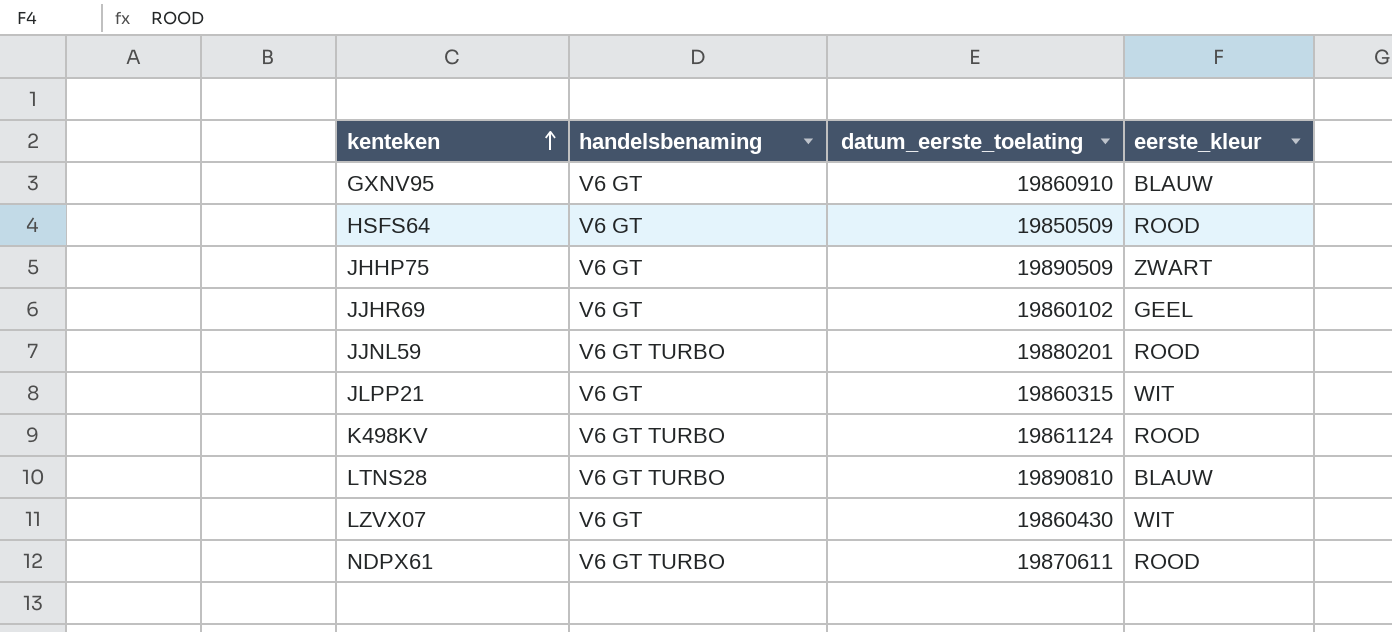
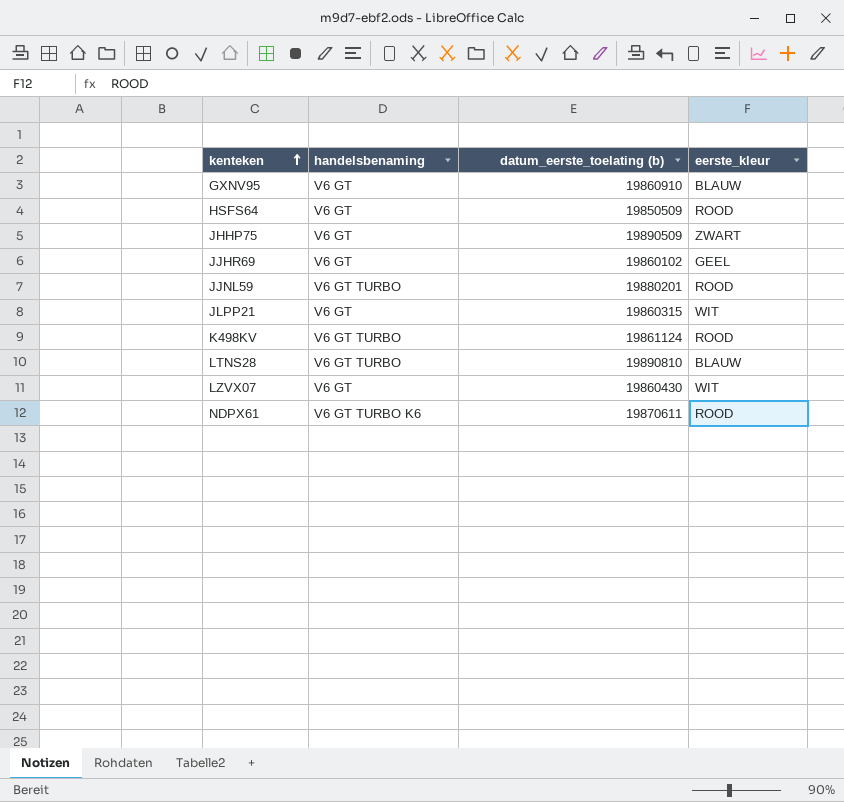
column name: datum_eerste_toelating -> datum_eerste_toelating (b)
NDPX61 | handelsbenaming: V6 GT TURBO -> V6 GT TURBO K6

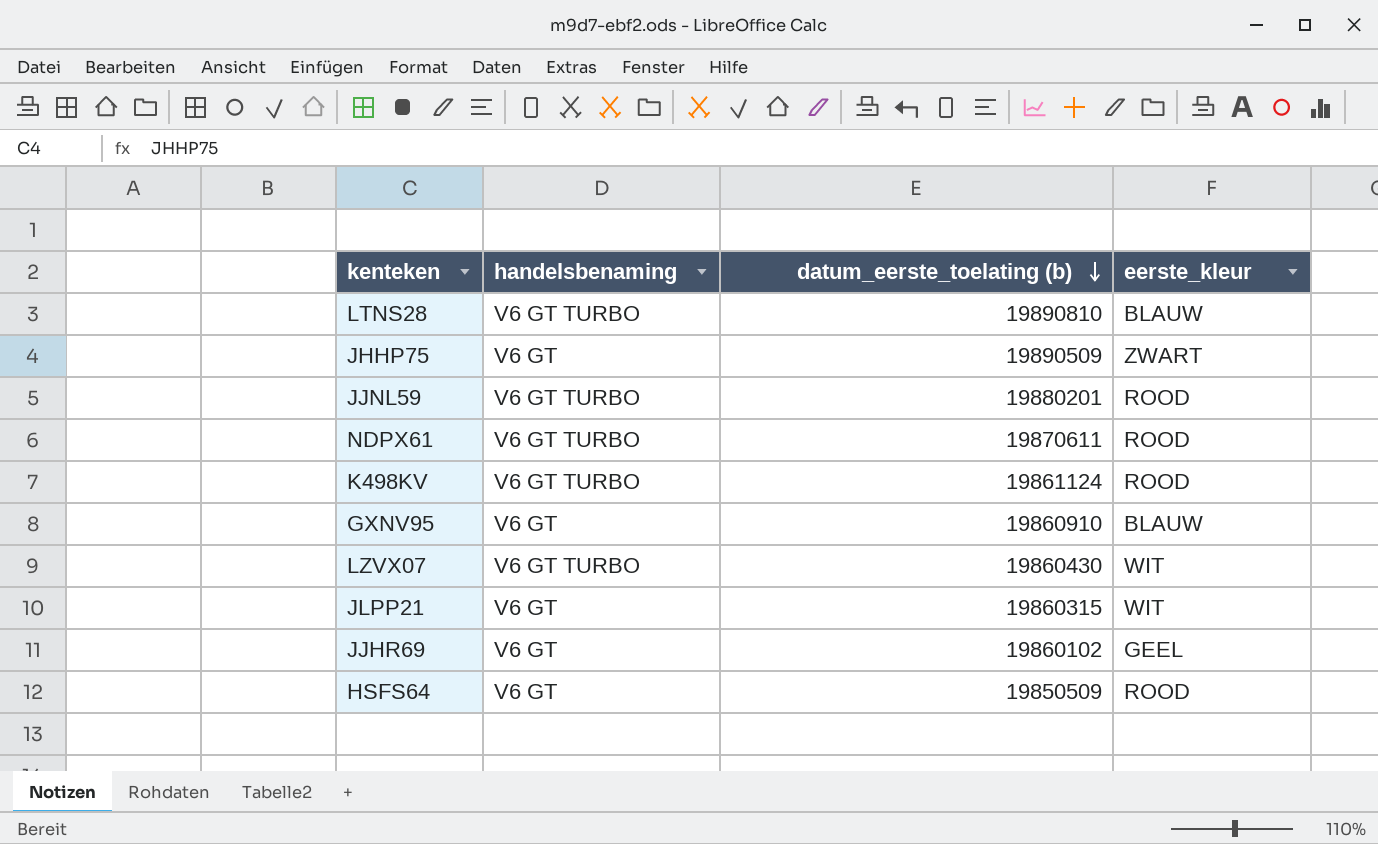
row order: kenteken ascending -> datum_eerste_toelating (b) descending
NDPX61 | handelsbenaming: V6 GT TURBO K6 -> V6 GT TURBO
LZVX07 | handelsbenaming: V6 GT -> V6 GT TURBO

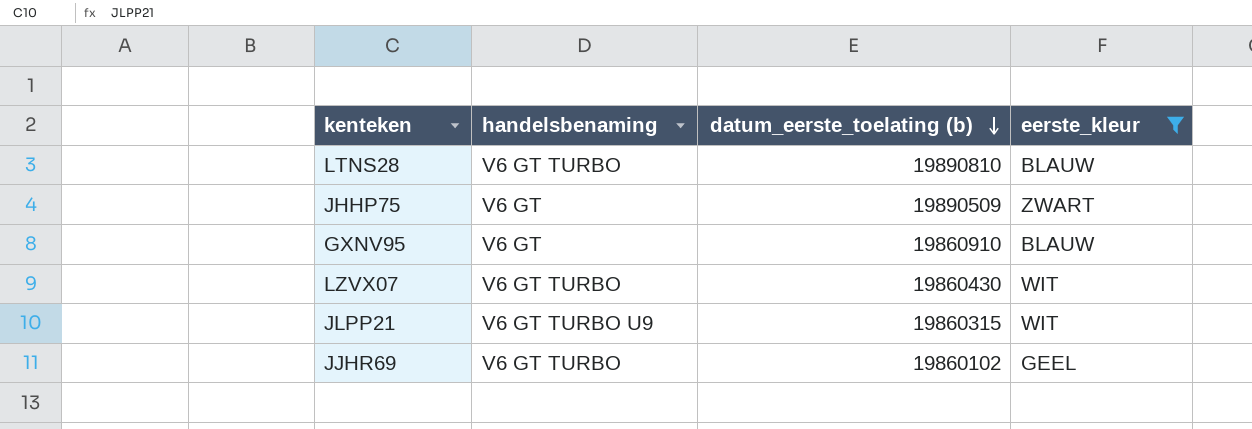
filter: none -> eerste_kleur != ROOD
JLPP21 | handelsbenaming: V6 GT -> V6 GT TURBO U9
JJHR69 | handelsbenaming: V6 GT -> V6 GT TURBO

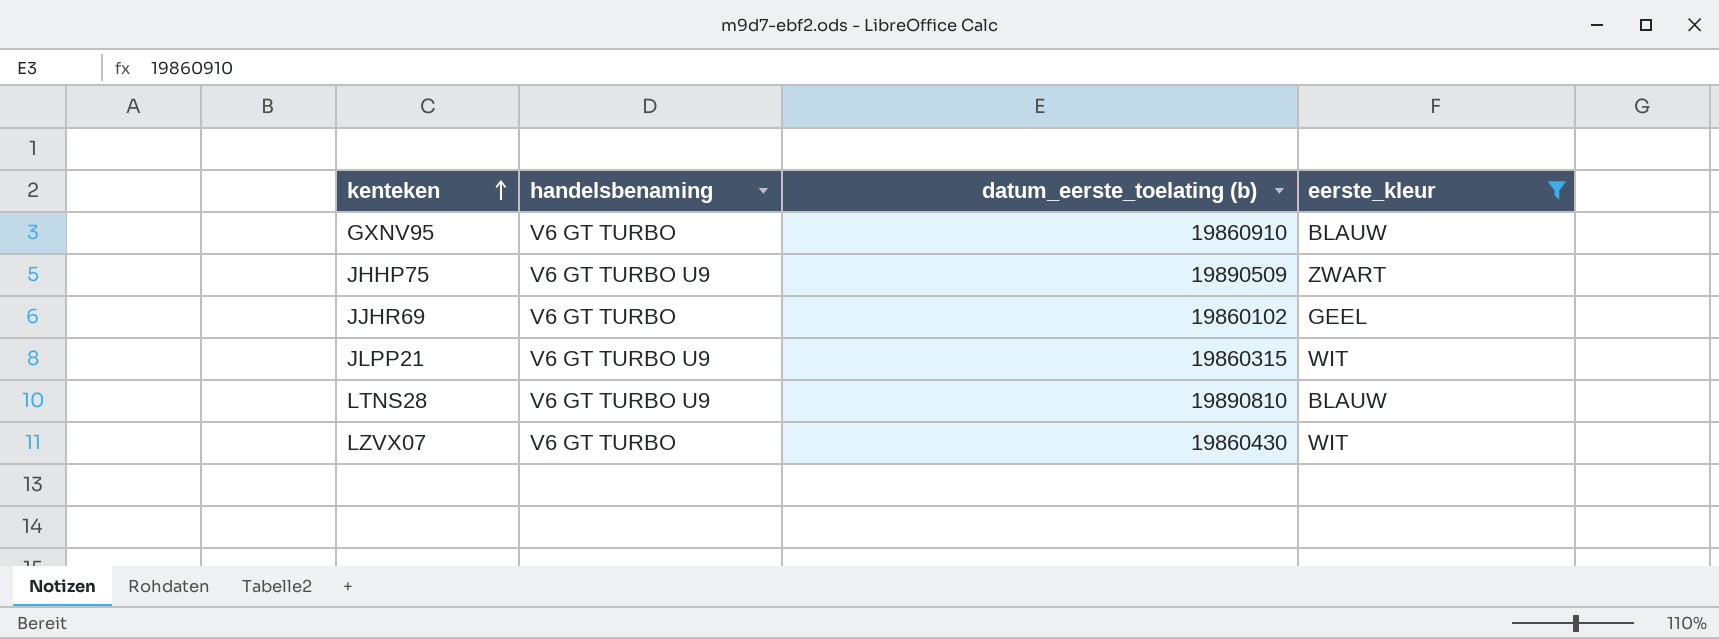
row order: datum_eerste_toelating (b) descending -> kenteken ascending
GXNV95 | handelsbenaming: V6 GT -> V6 GT TURBO
JHHP75 | handelsbenaming: V6 GT -> V6 GT TURBO U9
LTNS28 | handelsbenaming: V6 GT TURBO -> V6 GT TURBO U9

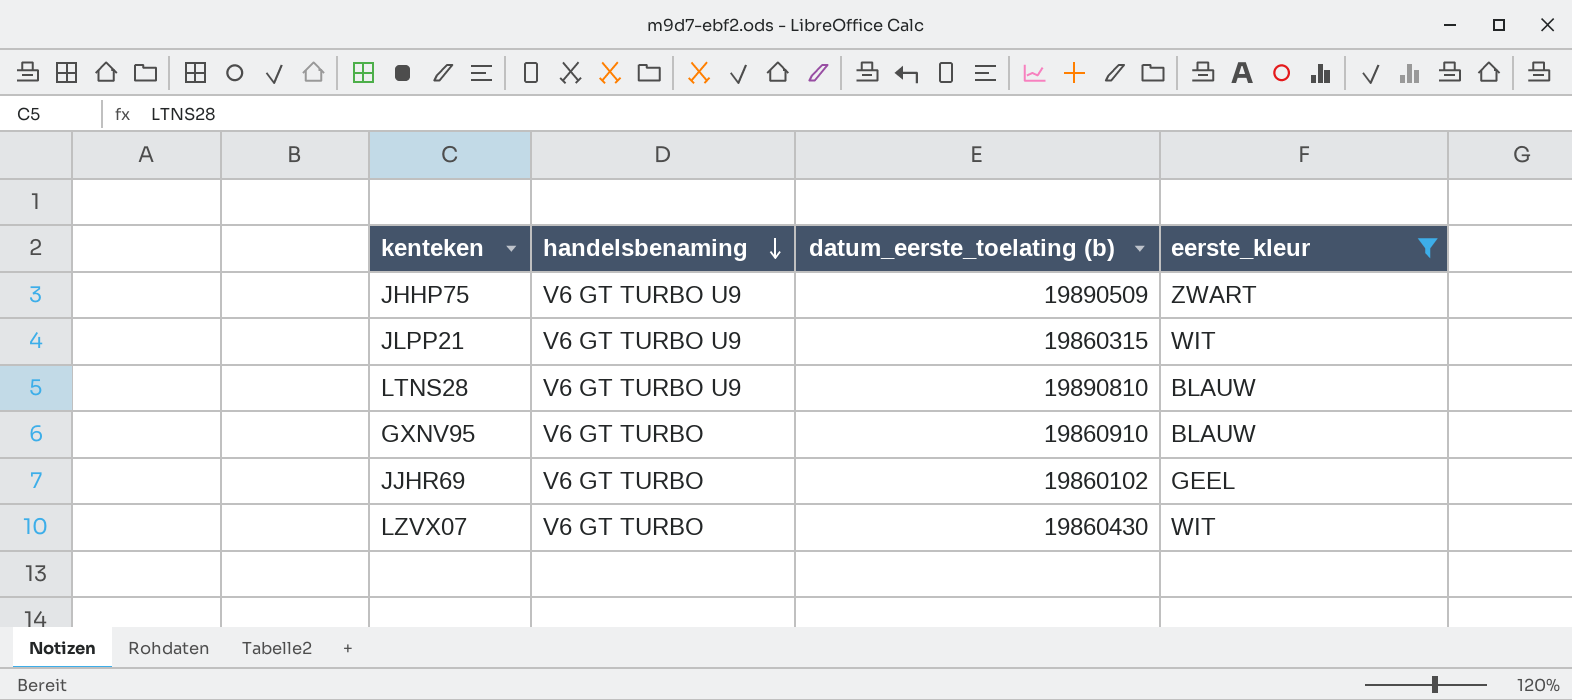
row order: kenteken ascending -> handelsbenaming descending

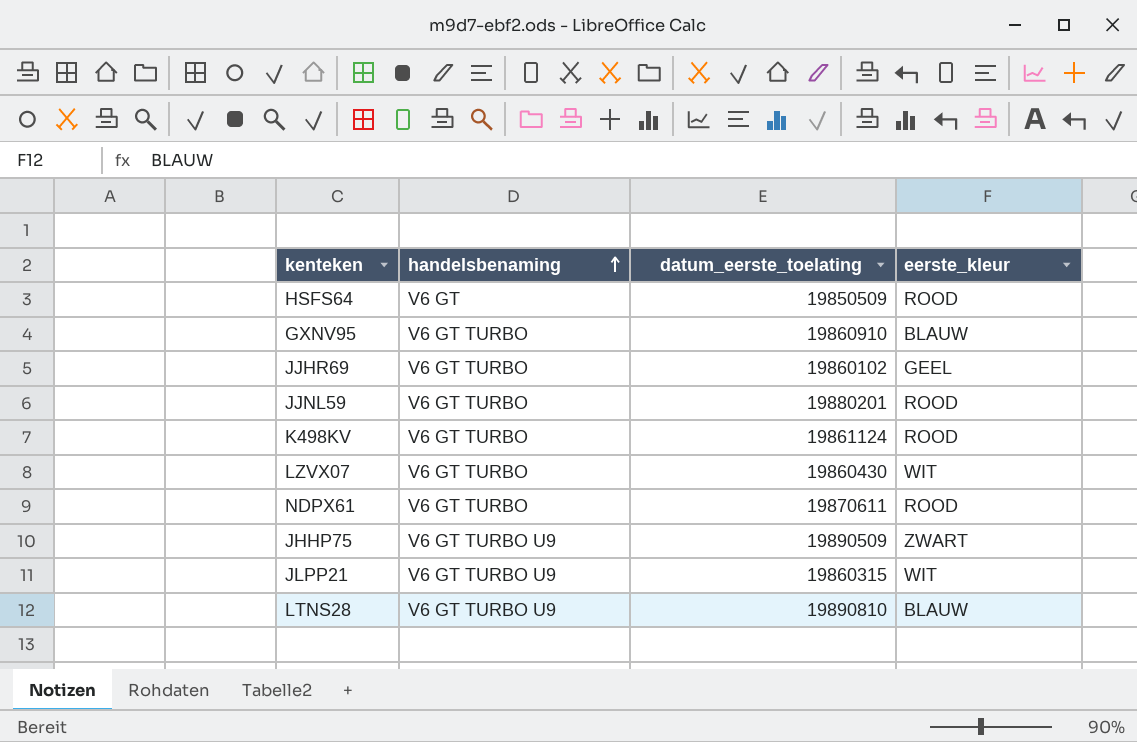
filter: eerste_kleur != ROOD -> none
row order: handelsbenaming descending -> handelsbenaming ascending
column name: datum_eerste_toelating (b) -> datum_eerste_toelating

